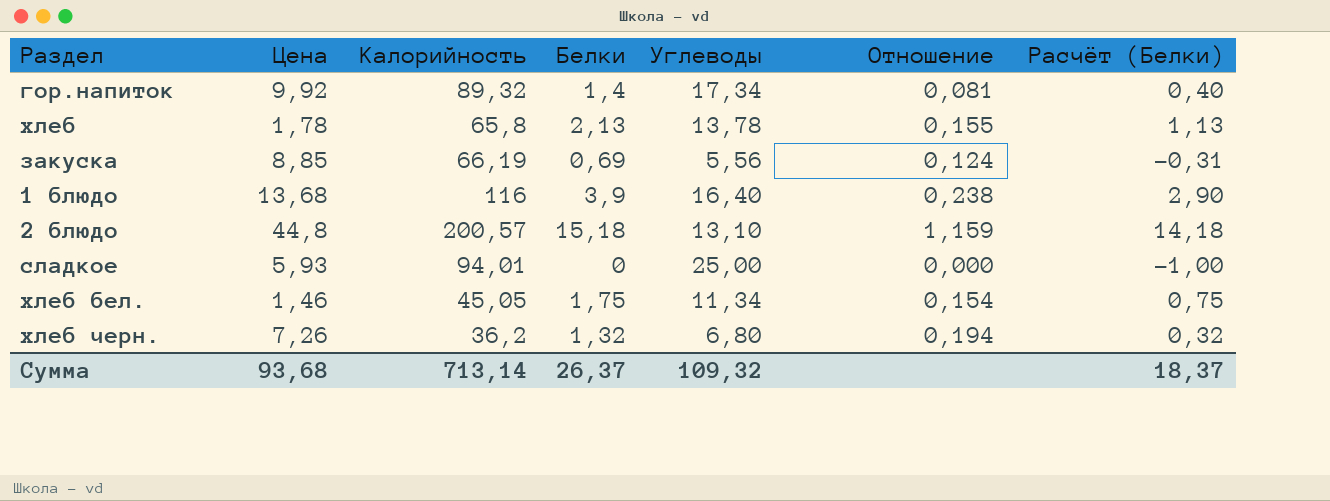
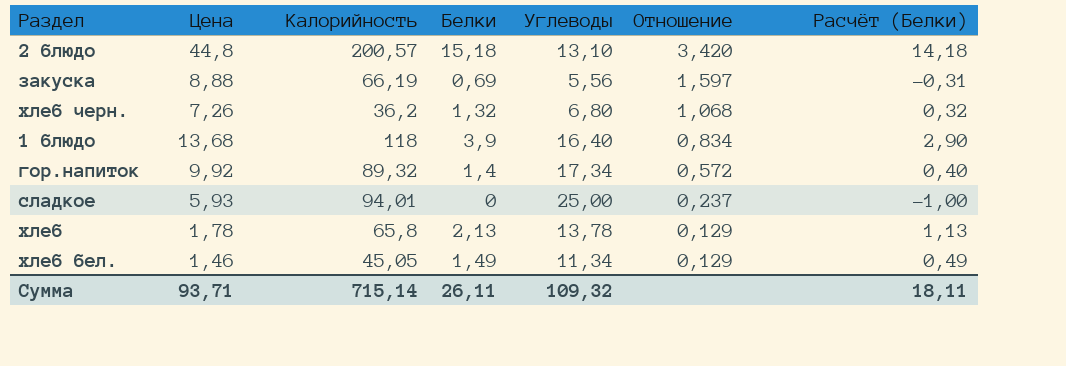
row order: none -> Отношение descending
column Отношение | formula: [Белки] / [Углеводы] -> [Цена] / [Углеводы]
закуска | Цена: 8,85 -> 8,88
1 блюдо | Калорийность: 116 -> 118
хлеб бел. | Белки: 1,75 -> 1,49
хлеб бел. | Расчёт (Белки): 0,75 -> 0,49
Сумма | Цена: 93,68 -> 93,71
Сумма | Калорийность: 713,14 -> 715,14
Сумма | Белки: 26,37 -> 26,11
Сумма | Расчёт (Белки): 18,37 -> 18,11

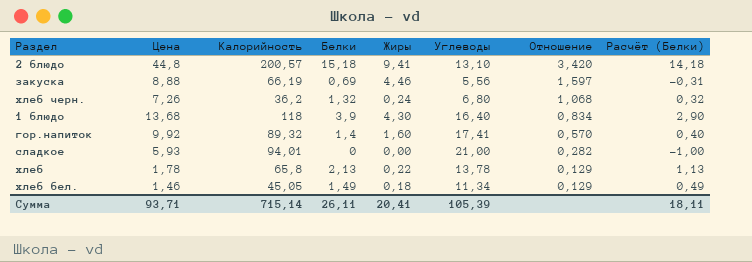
column Жиры | position: none -> 5
гор.напиток | Углеводы: 17,34 -> 17,41
гор.напиток | Отношение: 0,572 -> 0,570
сладкое | Углеводы: 25,00 -> 21,00
сладкое | Отношение: 0,237 -> 0,282
Сумма | Углеводы: 109,32 -> 105,39

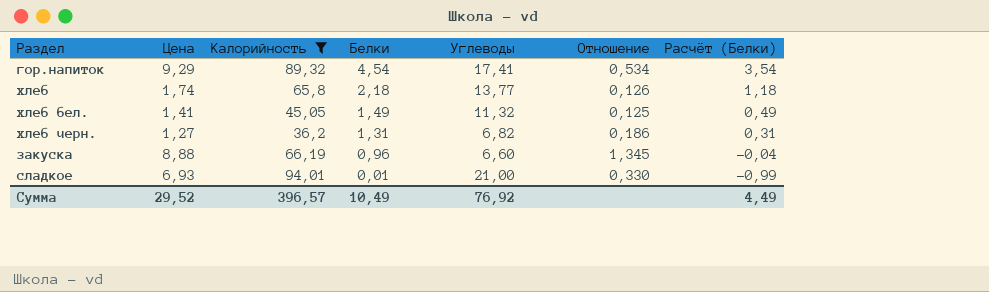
filter: none -> Калорийность <= 94,01
row order: Отношение descending -> Белки descending
column Жиры | position: 5 -> none
гор.напиток | Цена: 9,92 -> 9,29
гор.напиток | Белки: 1,4 -> 4,54
гор.напиток | Отношение: 0,570 -> 0,534
гор.напиток | Расчёт (Белки): 0,40 -> 3,54
хлеб | Цена: 1,78 -> 1,74
хлеб | Белки: 2,13 -> 2,18
хлеб | Углеводы: 13,78 -> 13,77
хлеб | Отношение: 0,129 -> 0,126
хлеб | Расчёт (Белки): 1,13 -> 1,18
хлеб бел. | Цена: 1,46 -> 1,41
хлеб бел. | Углеводы: 11,34 -> 11,32
хлеб бел. | Отношение: 0,129 -> 0,125
хлеб черн. | Цена: 7,26 -> 1,27
хлеб черн. | Белки: 1,32 -> 1,31
хлеб черн. | Углеводы: 6,80 -> 6,82
хлеб черн. | Отношение: 1,068 -> 0,186
хлеб черн. | Расчёт (Белки): 0,32 -> 0,31
закуска | Белки: 0,69 -> 0,96
закуска | Углеводы: 5,56 -> 6,60
закуска | Отношение: 1,597 -> 1,345
закуска | Расчёт (Белки): -0,31 -> -0,04
сладкое | Цена: 5,93 -> 6,93
сладкое | Белки: 0 -> 0,01
сладкое | Отношение: 0,282 -> 0,330
сладкое | Расчёт (Белки): -1,00 -> -0,99
Сумма | Цена: 93,71 -> 29,52
Сумма | Калорийность: 715,14 -> 396,57
Сумма | Белки: 26,11 -> 10,49
Сумма | Углеводы: 105,39 -> 76,92
Сумма | Расчёт (Белки): 18,11 -> 4,49

